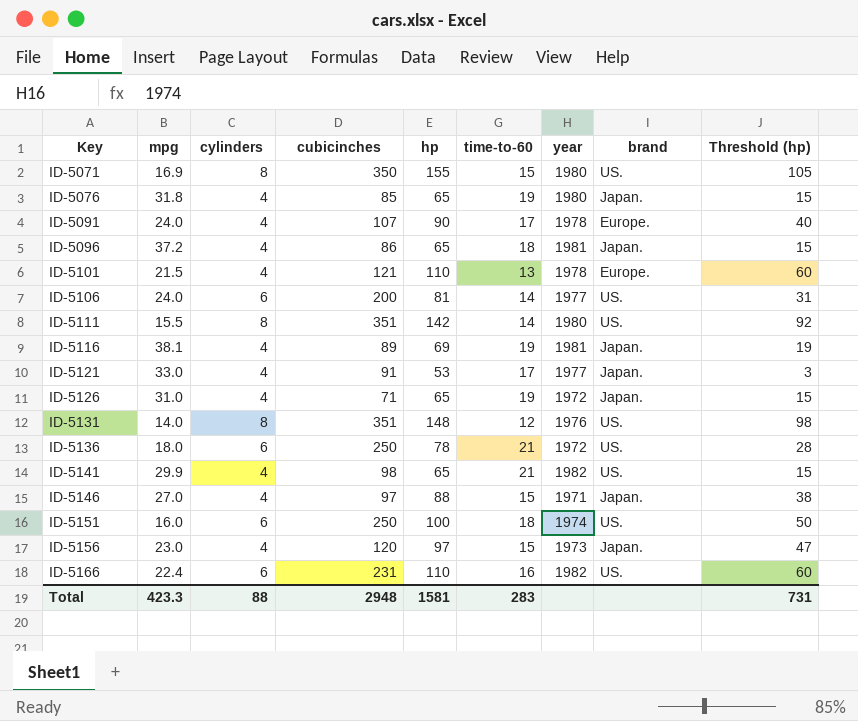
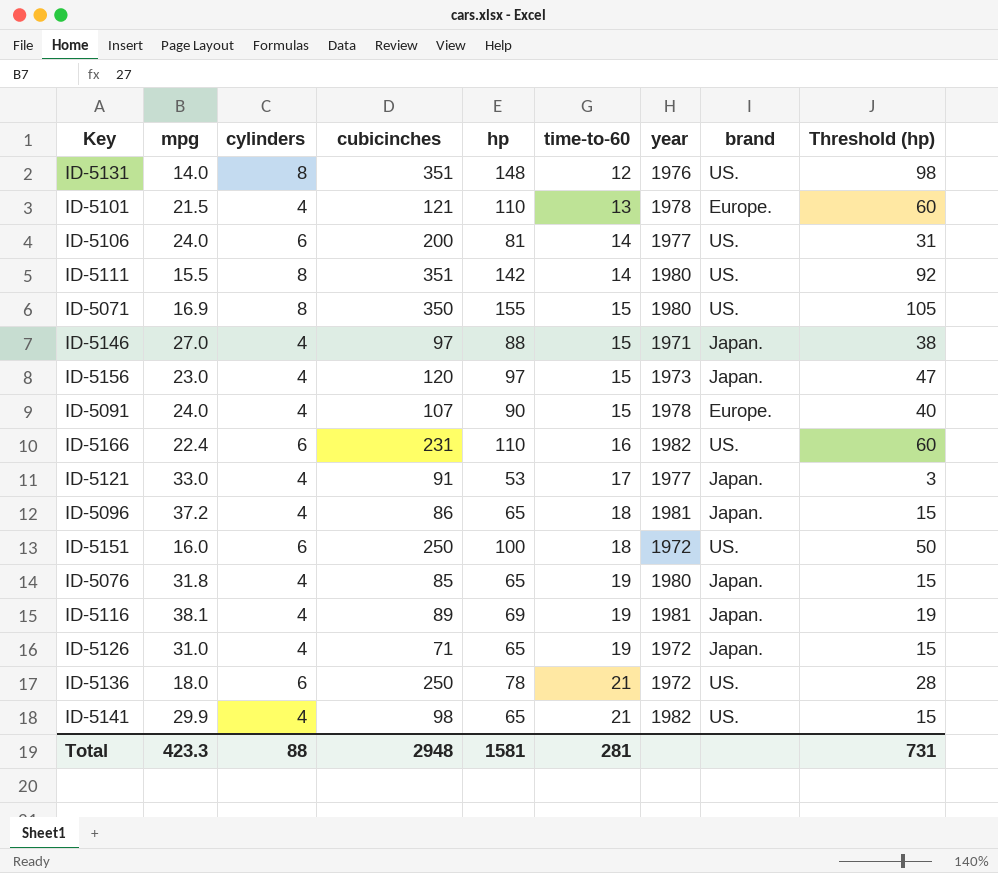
row order: Key ascending -> time-to-60 ascending
ID-5091 | time-to-60: 17 -> 15
ID-5151 | year: 1974 -> 1972
Total | time-to-60: 283 -> 281

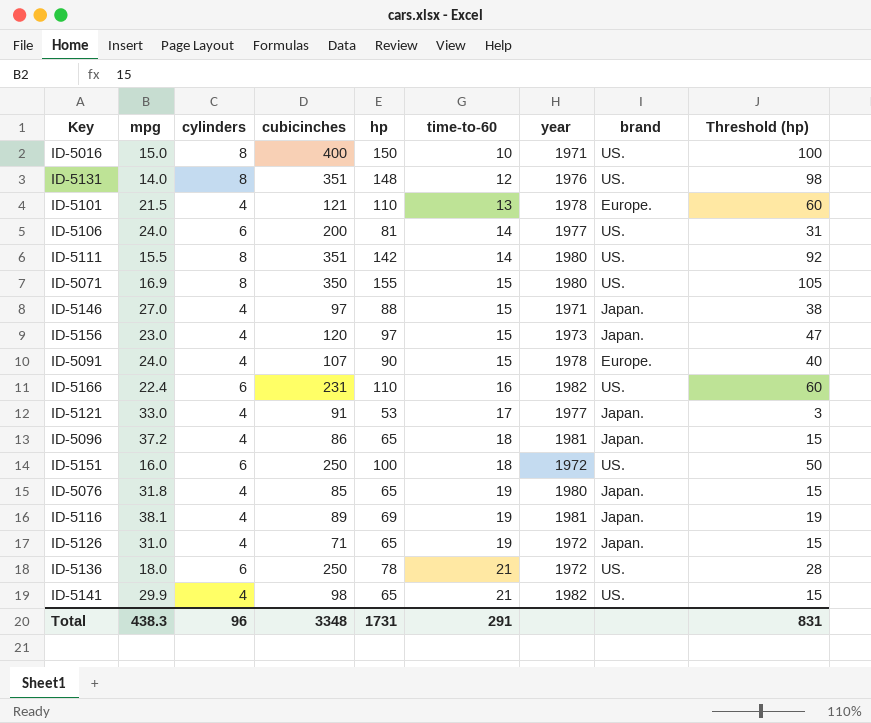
row ID-5016: none -> 15.0 | 8 | 400 | 150 | 10 | 1971 | US. | 100
Total | mpg: 423.3 -> 438.3
Total | cylinders: 88 -> 96
Total | cubicinches: 2948 -> 3348
Total | hp: 1581 -> 1731
Total | time-to-60: 281 -> 291
Total | Threshold (hp): 731 -> 831

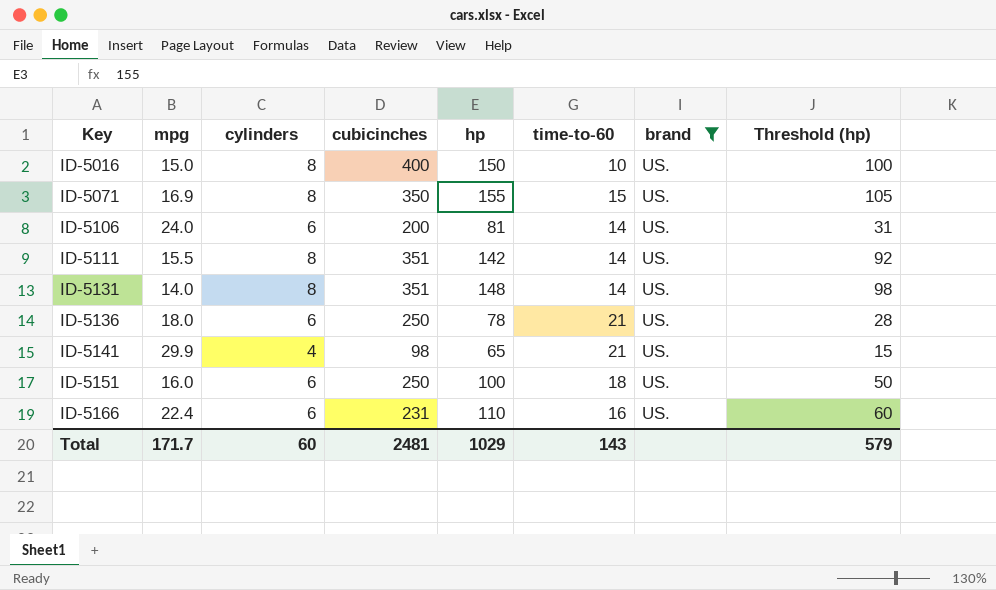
filter: none -> brand = US.
row order: time-to-60 ascending -> Key ascending
column year | position: 7 -> none
ID-5131 | time-to-60: 12 -> 14
Total | mpg: 438.3 -> 171.7
Total | cylinders: 96 -> 60
Total | cubicinches: 3348 -> 2481
Total | hp: 1731 -> 1029
Total | time-to-60: 291 -> 143
Total | Threshold (hp): 831 -> 579

